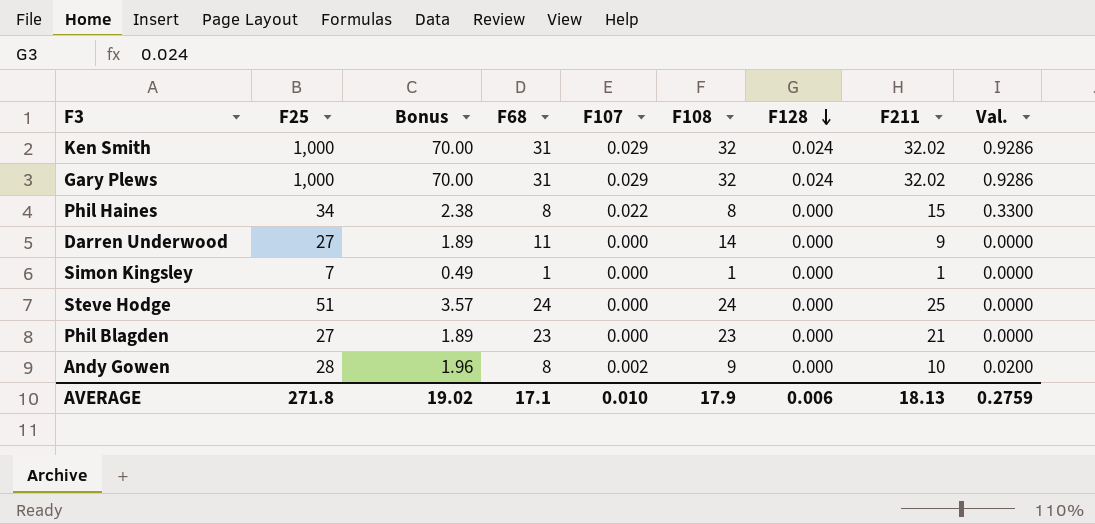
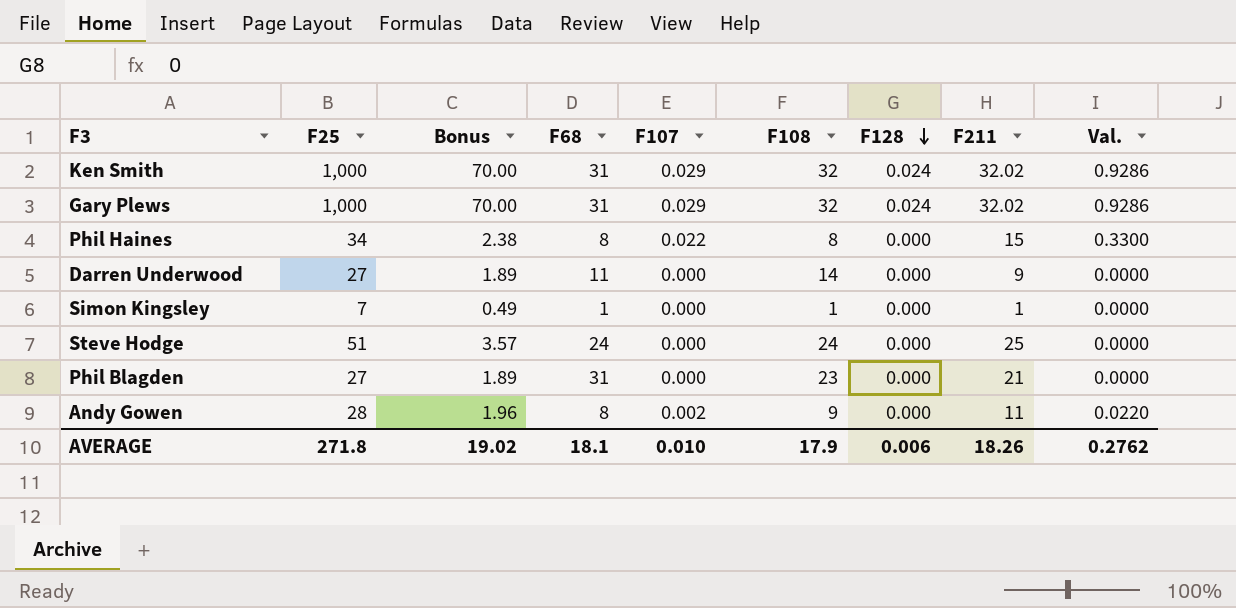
Phil Blagden | F68: 23 -> 31
Andy Gowen | F211: 10 -> 11
Andy Gowen | Val.: 0.0200 -> 0.0220
AVERAGE | F68: 17.1 -> 18.1
AVERAGE | F211: 18.13 -> 18.26
AVERAGE | Val.: 0.2759 -> 0.2762

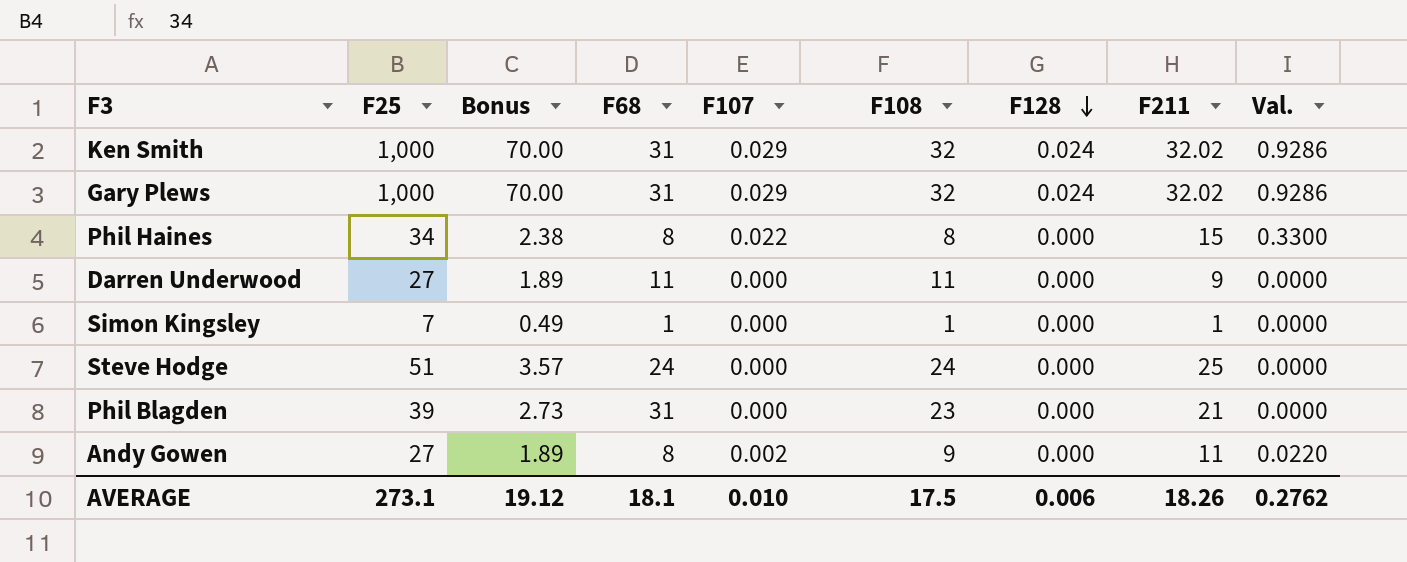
Darren Underwood | F108: 14 -> 11
Phil Blagden | F25: 27 -> 39
Phil Blagden | Bonus: 1.89 -> 2.73
Andy Gowen | F25: 28 -> 27
Andy Gowen | Bonus: 1.96 -> 1.89
AVERAGE | F25: 271.8 -> 273.1
AVERAGE | Bonus: 19.02 -> 19.12
AVERAGE | F108: 17.9 -> 17.5

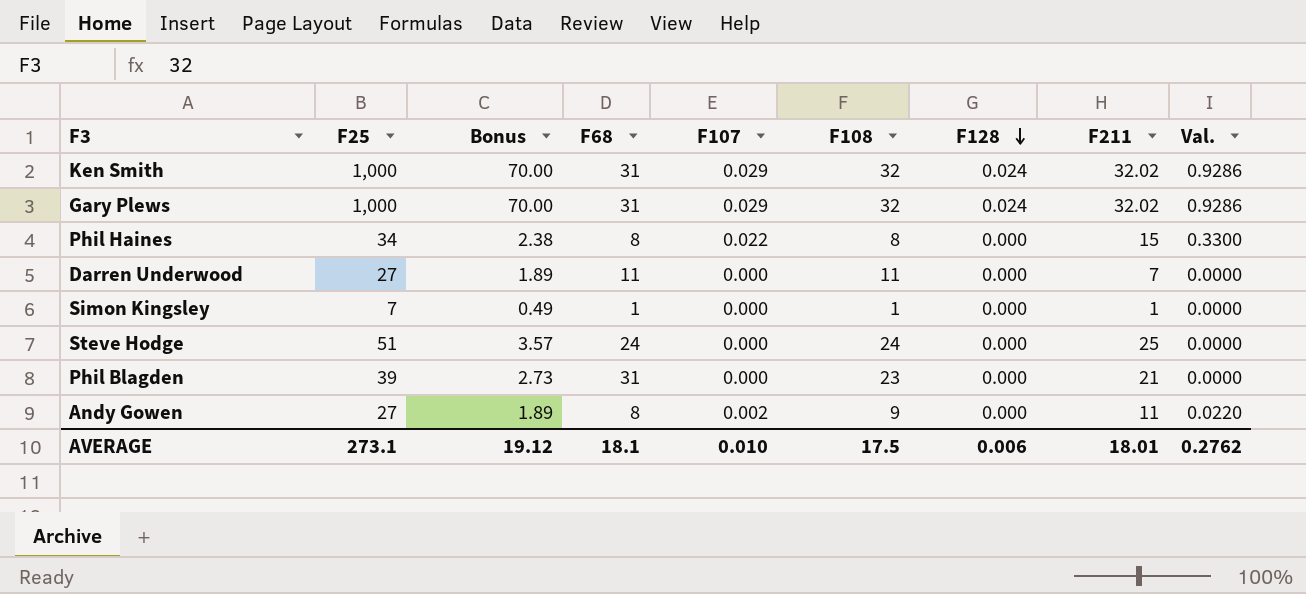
Darren Underwood | F211: 9 -> 7
AVERAGE | F211: 18.26 -> 18.01

